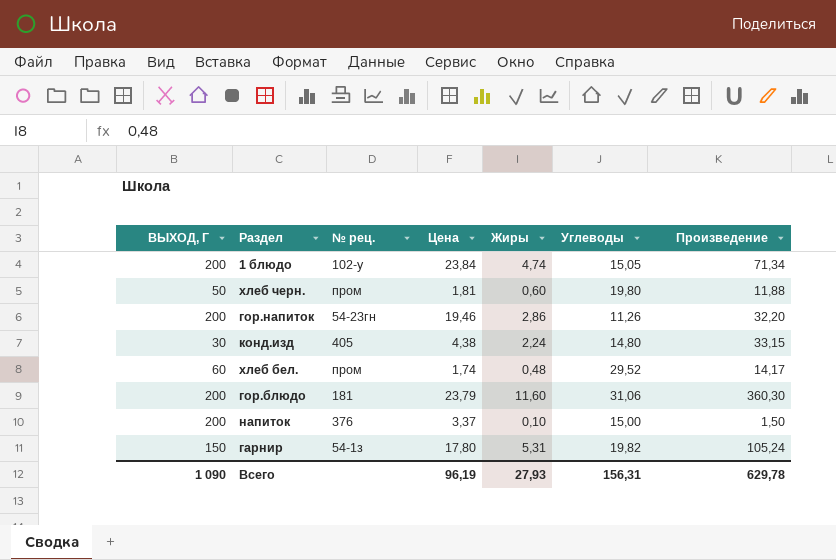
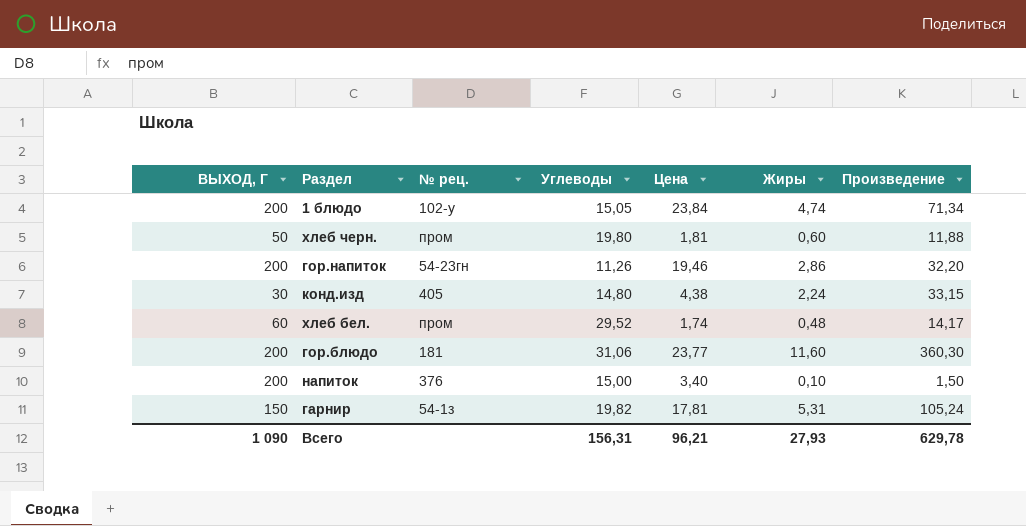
column Углеводы | position: 6 -> 4
гор.блюдо | Цена: 23,79 -> 23,77
напиток | Цена: 3,37 -> 3,40
гарнир | Цена: 17,80 -> 17,81
Всего | Цена: 96,19 -> 96,21

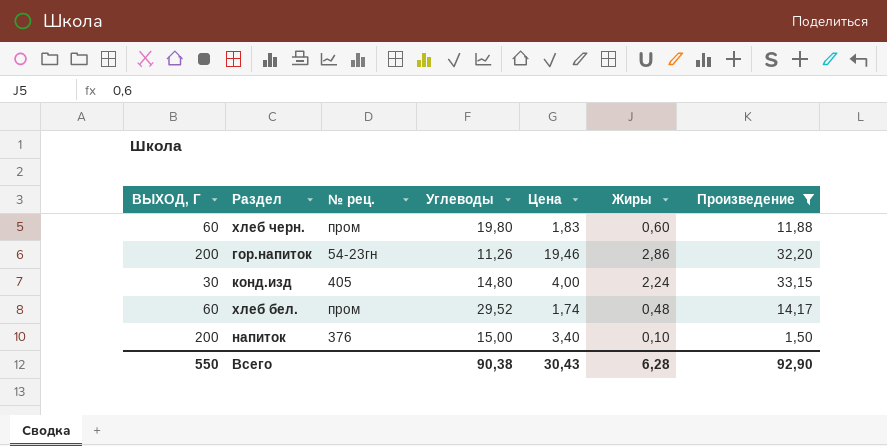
filter: none -> Произведение <= 33,15
хлеб черн. | ВЫХОД, Г: 50 -> 60
хлеб черн. | Цена: 1,81 -> 1,83
конд.изд | Цена: 4,38 -> 4,00
Всего | ВЫХОД, Г: 1 090 -> 550
Всего | Углеводы: 156,31 -> 90,38
Всего | Цена: 96,21 -> 30,43
Всего | Жиры: 27,93 -> 6,28
Всего | Произведение: 629,78 -> 92,90

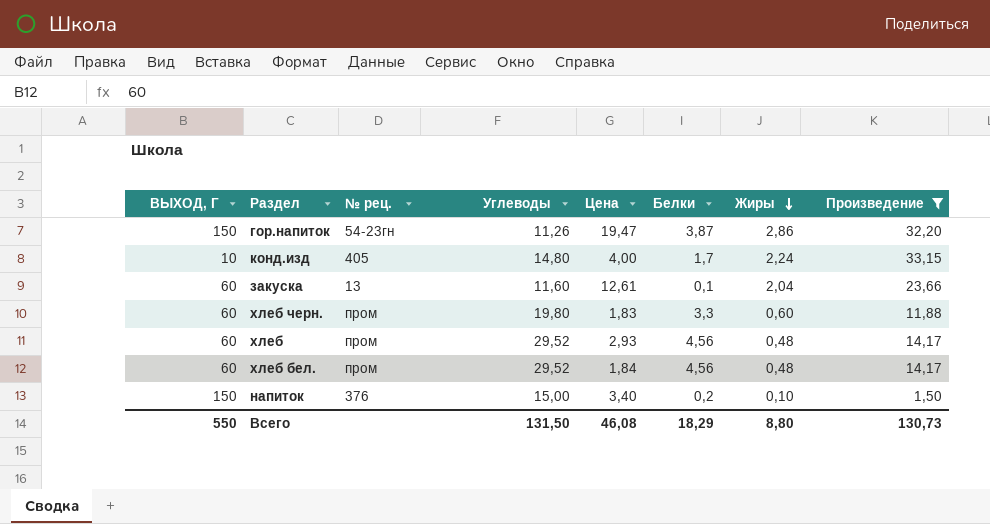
row order: none -> Жиры descending
column Белки | position: none -> 6
гор.напиток | ВЫХОД, Г: 200 -> 150
гор.напиток | Цена: 19,46 -> 19,47
конд.изд | ВЫХОД, Г: 30 -> 10
row закуска: none -> 60 | 13 | 11,60 | 12,61 | 0,1 | 2,04 | 23,66
row хлеб: none -> 60 | пром | 29,52 | 2,93 | 4,56 | 0,48 | 14,17
хлеб бел. | Цена: 1,74 -> 1,84
напиток | ВЫХОД, Г: 200 -> 150
Всего | Углеводы: 90,38 -> 131,50
Всего | Цена: 30,43 -> 46,08
Всего | Жиры: 6,28 -> 8,80
Всего | Произведение: 92,90 -> 130,73

